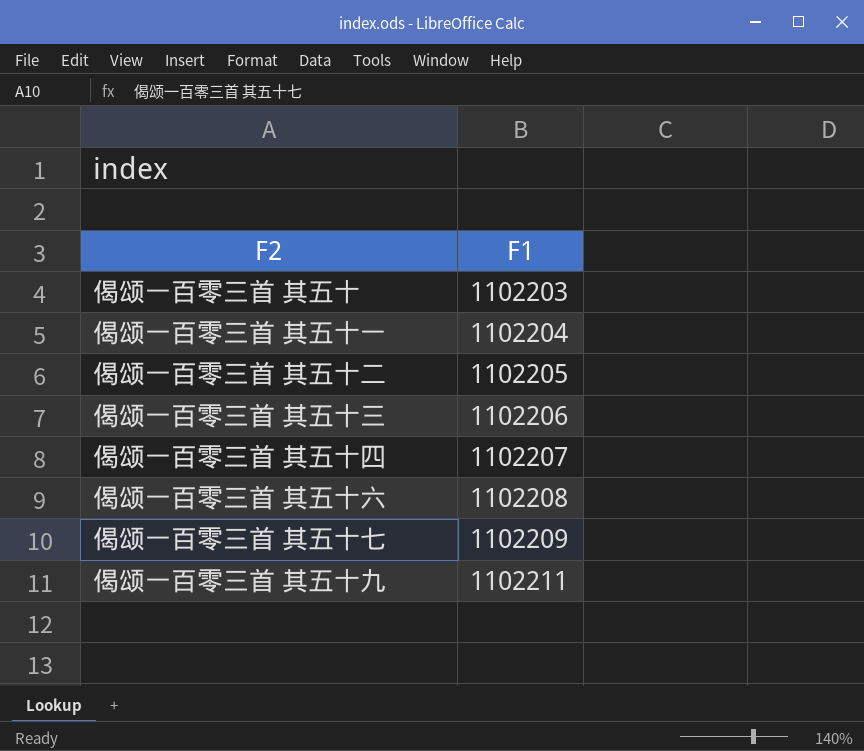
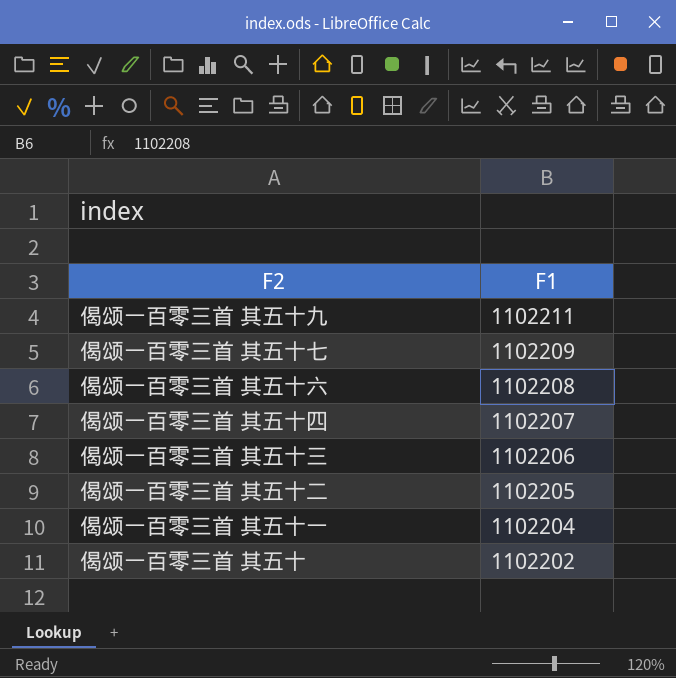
row order: F1 ascending -> F1 descending
偈颂一百零三首 其五十 | F1: 1102203 -> 1102202

